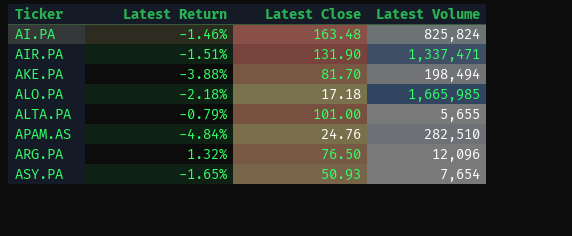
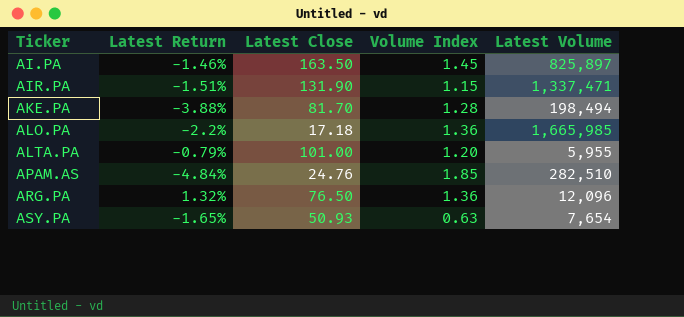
column Volume Index | position: none -> 4
AI.PA | Latest Close: 163.48 -> 163.50
AI.PA | Latest Volume: 825,824 -> 825,897
ALO.PA | Latest Return: -2.18% -> -2.2%
ALTA.PA | Latest Volume: 5,655 -> 5,955

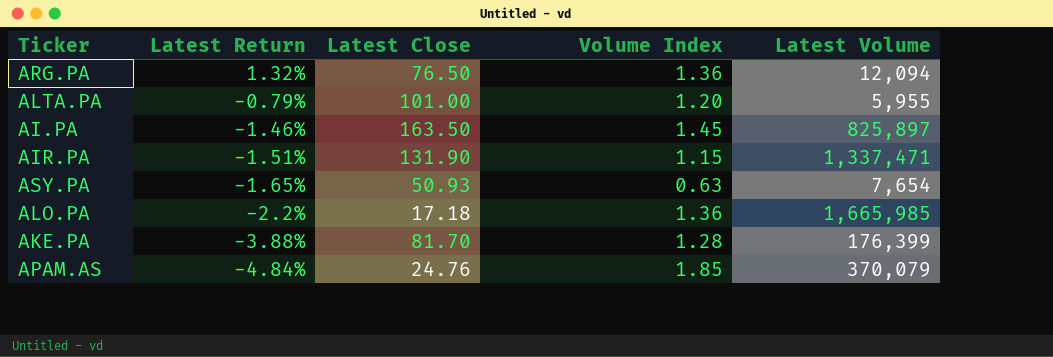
row order: Ticker ascending -> Latest Return descending
ARG.PA | Latest Volume: 12,096 -> 12,094
AKE.PA | Latest Volume: 198,494 -> 176,399
APAM.AS | Latest Volume: 282,510 -> 370,079

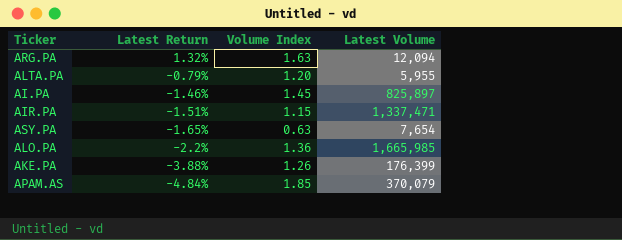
column Latest Close | position: 3 -> none
ARG.PA | Volume Index: 1.36 -> 1.63
AKE.PA | Volume Index: 1.28 -> 1.26

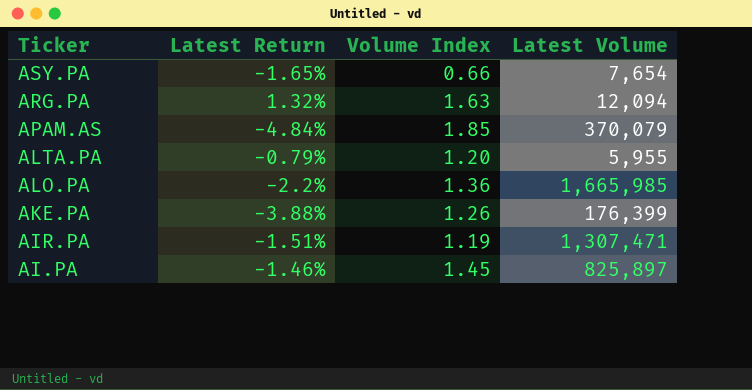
row order: Latest Return descending -> Ticker descending
ASY.PA | Volume Index: 0.63 -> 0.66
AIR.PA | Volume Index: 1.15 -> 1.19
AIR.PA | Latest Volume: 1,337,471 -> 1,307,471

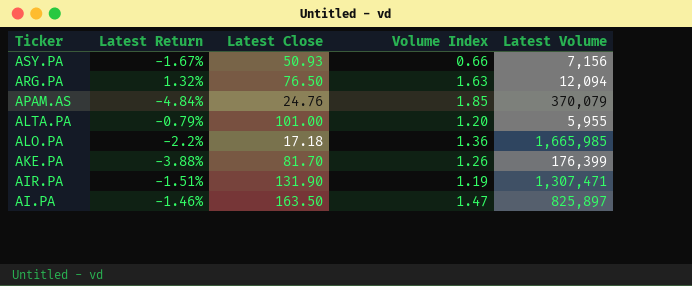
column Latest Close | position: none -> 3
ASY.PA | Latest Return: -1.65% -> -1.67%
ASY.PA | Latest Volume: 7,654 -> 7,156
AI.PA | Volume Index: 1.45 -> 1.47

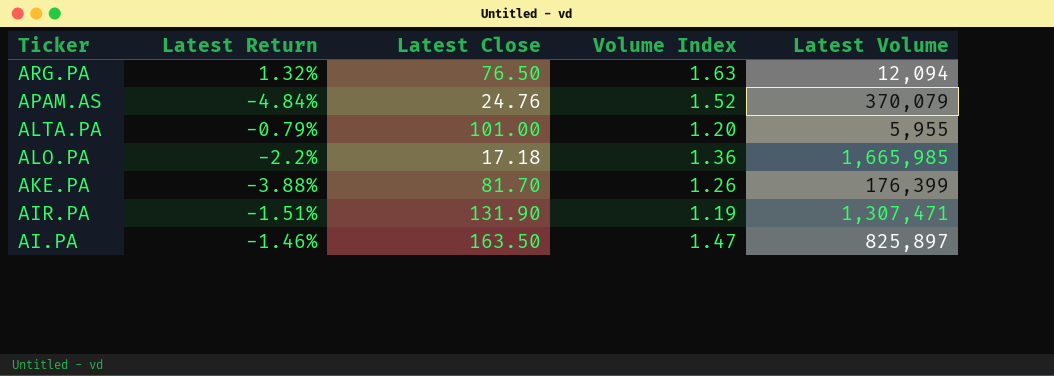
row ASY.PA: -1.67% | 50.93 | 0.66 | 7,156 -> none
APAM.AS | Volume Index: 1.85 -> 1.52

